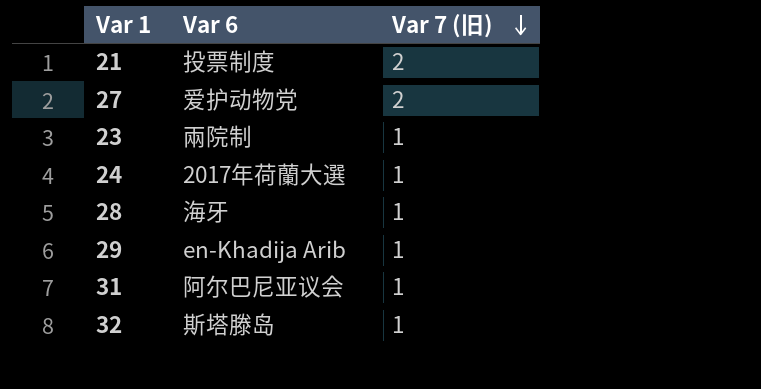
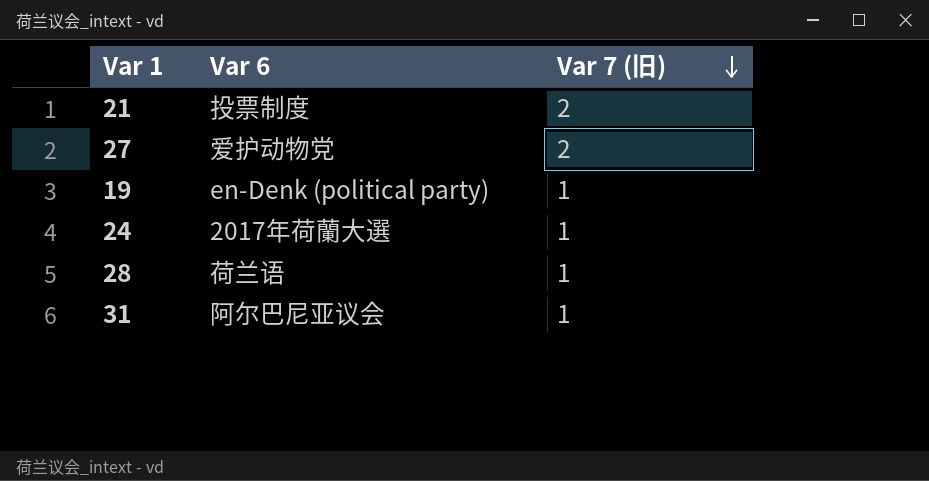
row 23: 兩院制 | 1 -> none
row 29: en-Khadija Arib | 1 -> none
row 32: 斯塔滕岛 | 1 -> none
row 19: none -> en-Denk (political party) | 1
28 | Var 6: 海牙 -> 荷兰语

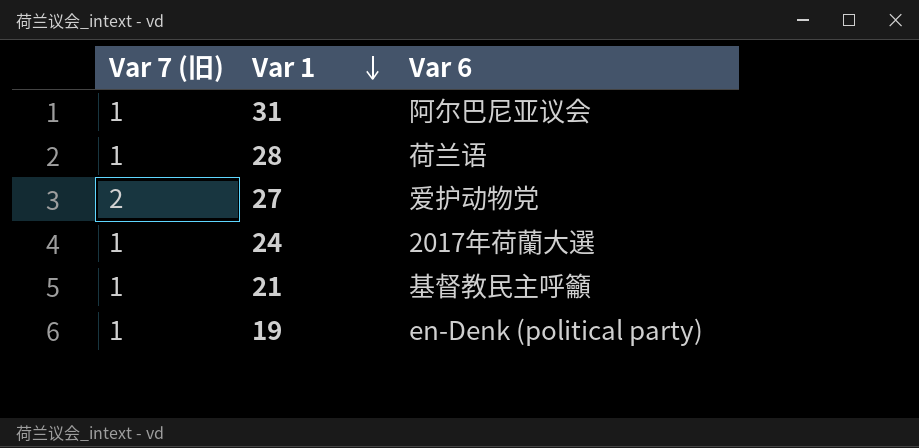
row order: Var 7 (旧) descending -> Var 1 descending
column Var 7 (旧) | position: 3 -> 1
21 | Var 7 (旧): 2 -> 1
21 | Var 6: 投票制度 -> 基督教民主呼籲

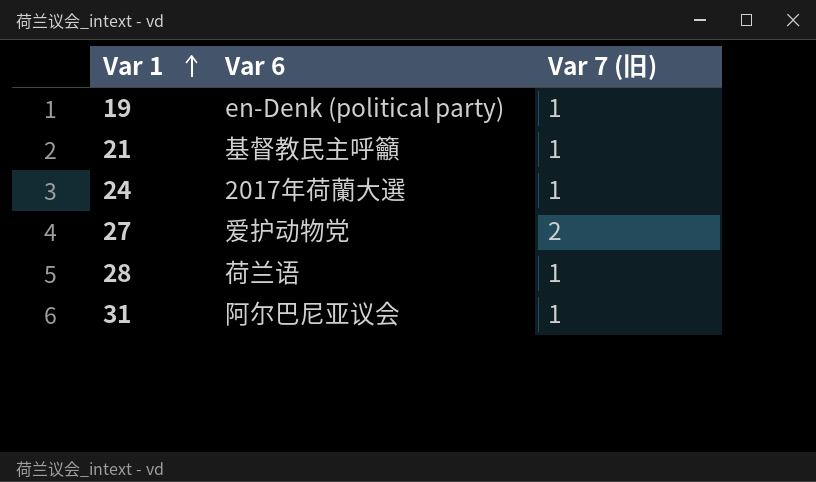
row order: Var 1 descending -> Var 1 ascending
column Var 7 (旧) | position: 1 -> 3

